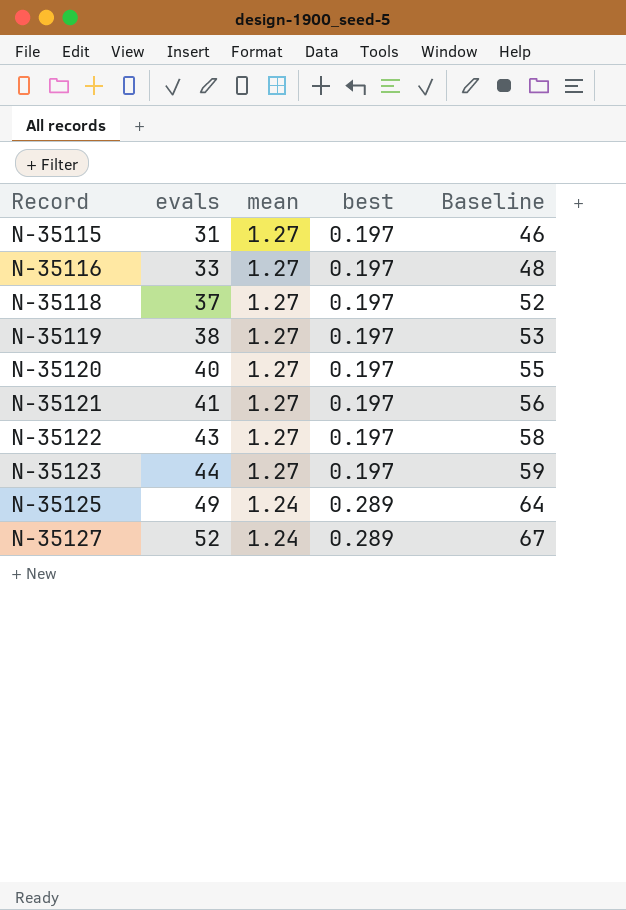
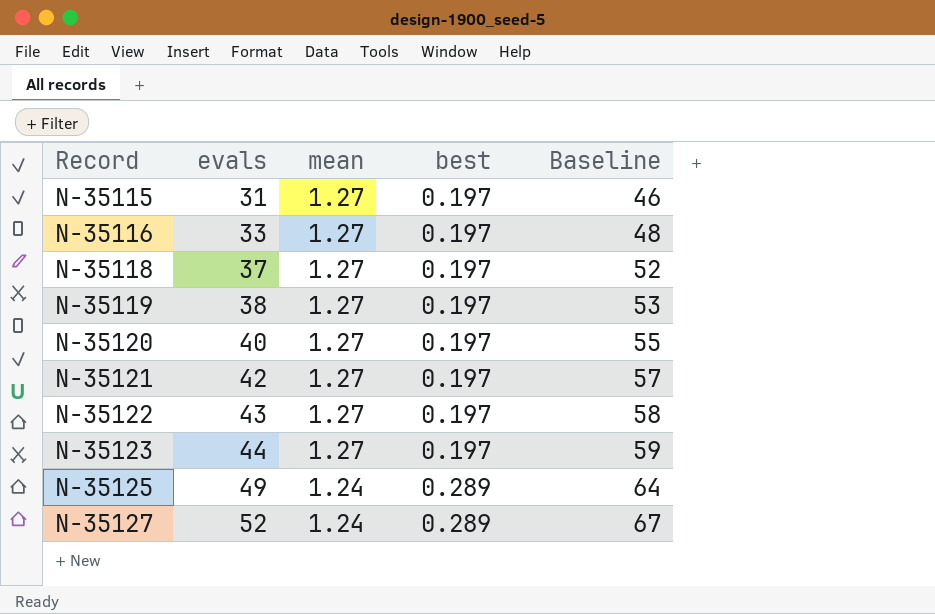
N-35121 | evals: 41 -> 42
N-35121 | Baseline: 56 -> 57

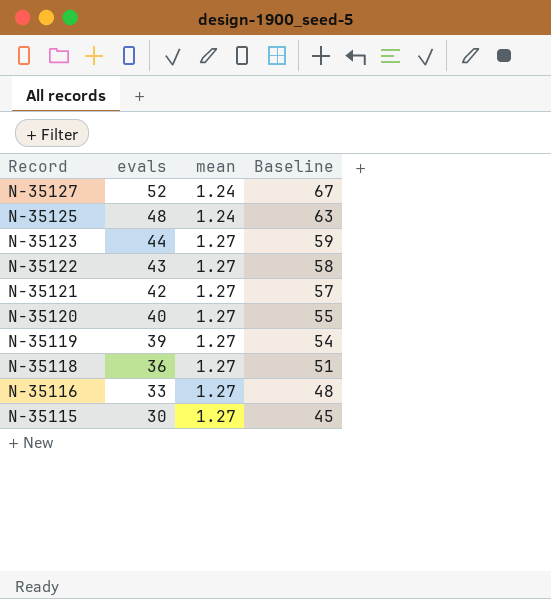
row order: Record ascending -> Record descending
column best | position: 4 -> none
N-35125 | evals: 49 -> 48
N-35125 | Baseline: 64 -> 63
N-35119 | evals: 38 -> 39
N-35119 | Baseline: 53 -> 54
N-35118 | evals: 37 -> 36
N-35118 | Baseline: 52 -> 51
N-35115 | evals: 31 -> 30
N-35115 | Baseline: 46 -> 45

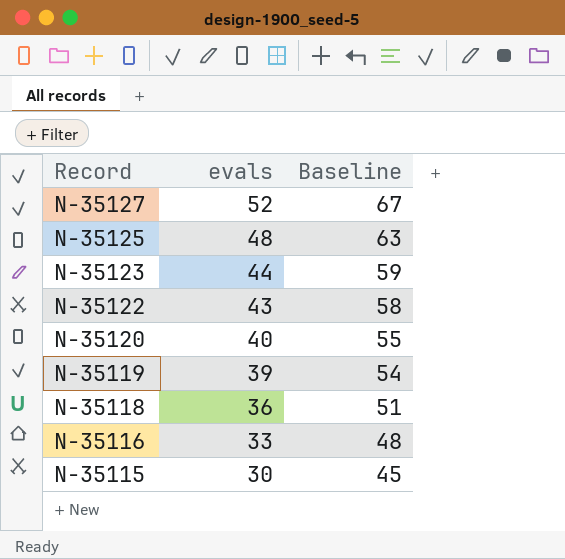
column mean | position: 3 -> none
row N-35121: 42 | 1.27 | 57 -> none

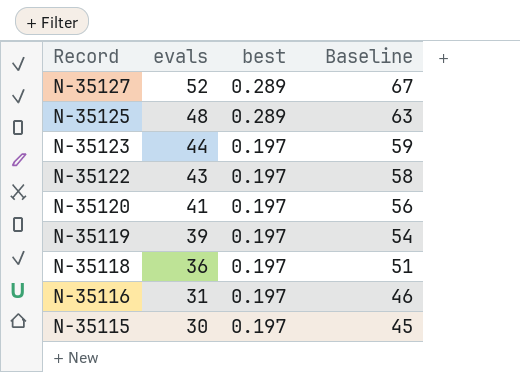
column best | position: none -> 3
N-35120 | evals: 40 -> 41
N-35120 | Baseline: 55 -> 56
N-35116 | evals: 33 -> 31
N-35116 | Baseline: 48 -> 46

